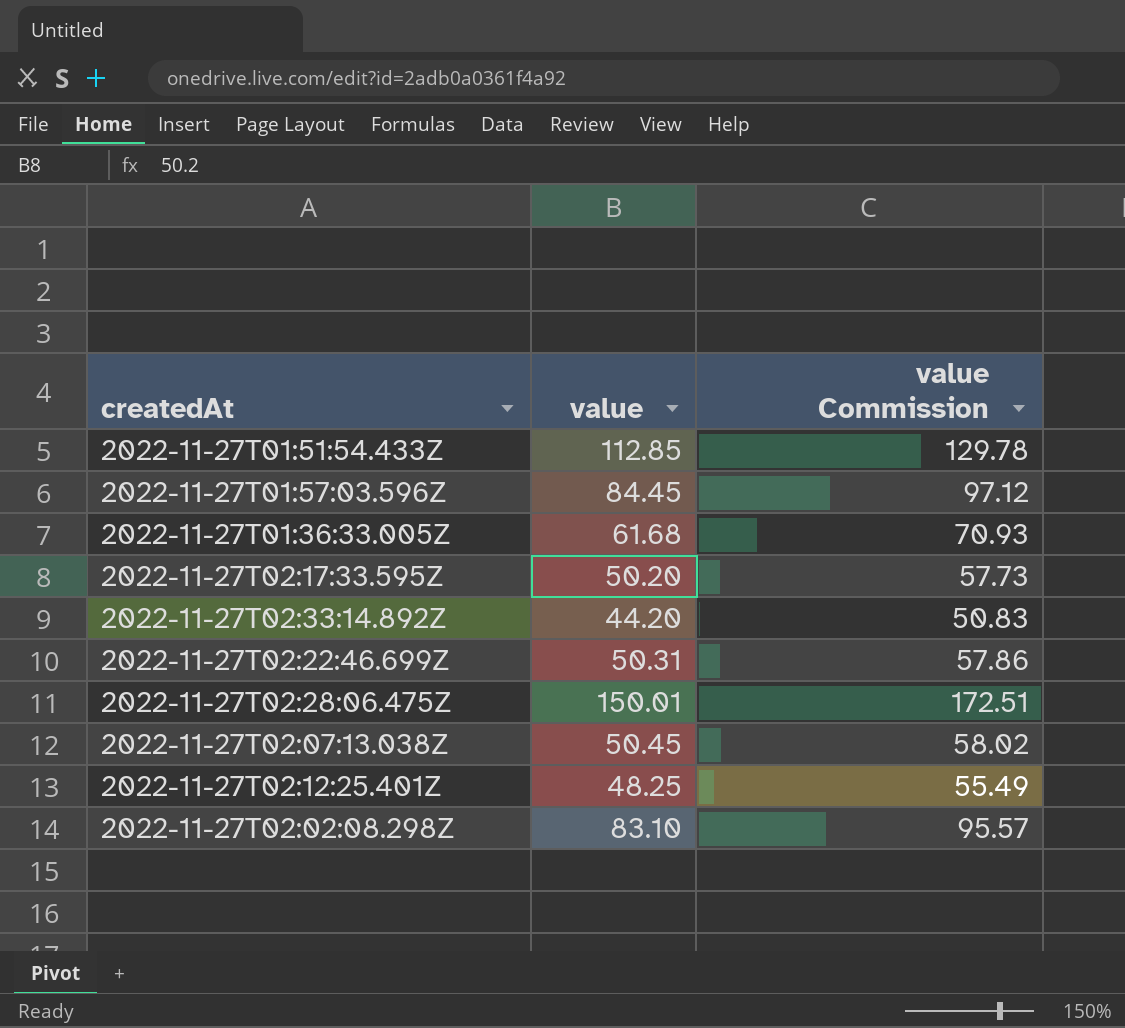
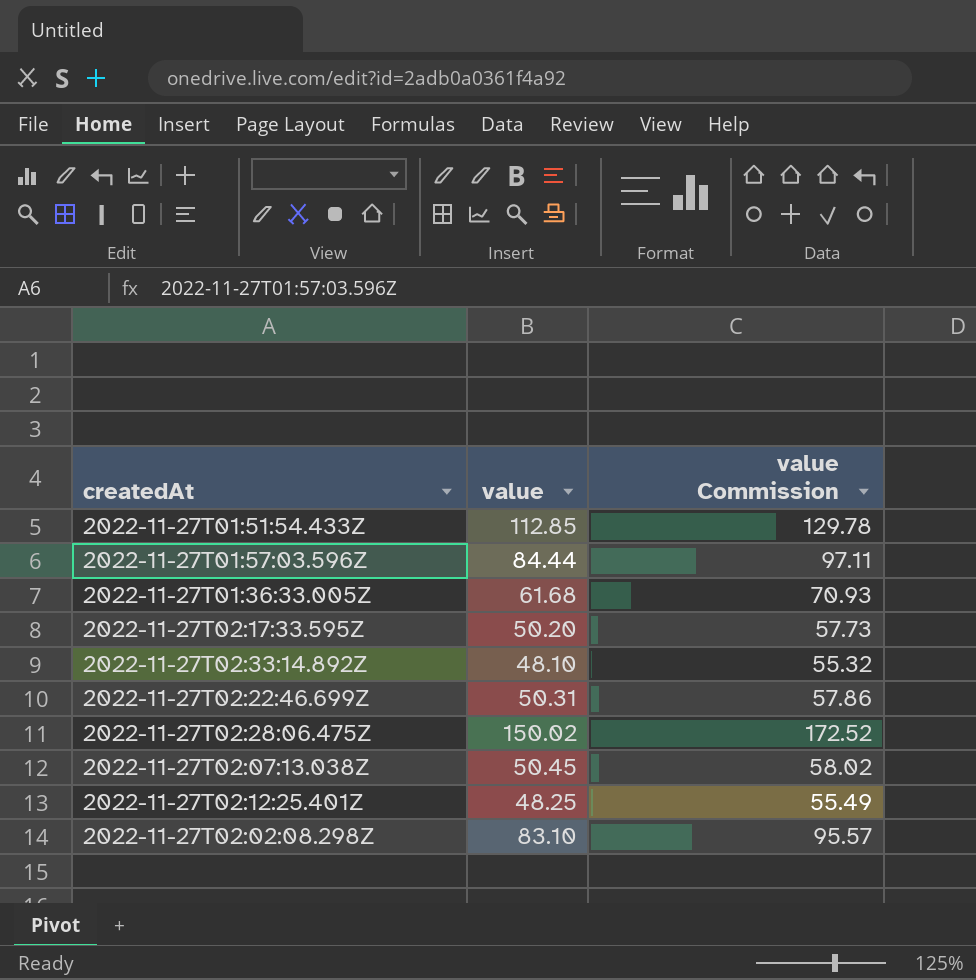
2022-11-27T01:57:03.596Z | value: 84.45 -> 84.44
2022-11-27T01:57:03.596Z | value Commission: 97.12 -> 97.11
2022-11-27T02:33:14.892Z | value: 44.20 -> 48.10
2022-11-27T02:33:14.892Z | value Commission: 50.83 -> 55.32
2022-11-27T02:28:06.475Z | value: 150.01 -> 150.02
2022-11-27T02:28:06.475Z | value Commission: 172.51 -> 172.52

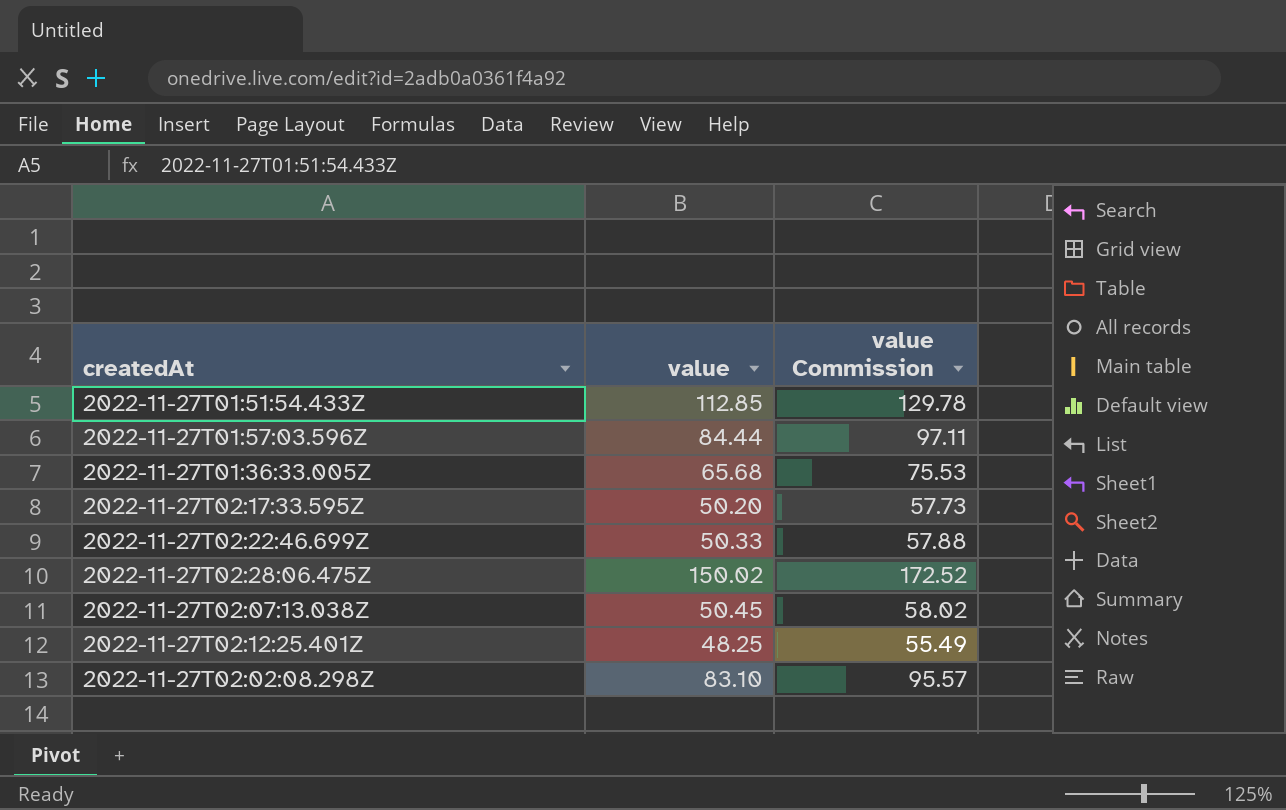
row 2022-11-27T02:33:14.892Z: 48.10 | 55.32 -> none
2022-11-27T01:36:33.005Z | value: 61.68 -> 65.68
2022-11-27T01:36:33.005Z | value Commission: 70.93 -> 75.53
2022-11-27T02:22:46.699Z | value: 50.31 -> 50.33
2022-11-27T02:22:46.699Z | value Commission: 57.86 -> 57.88

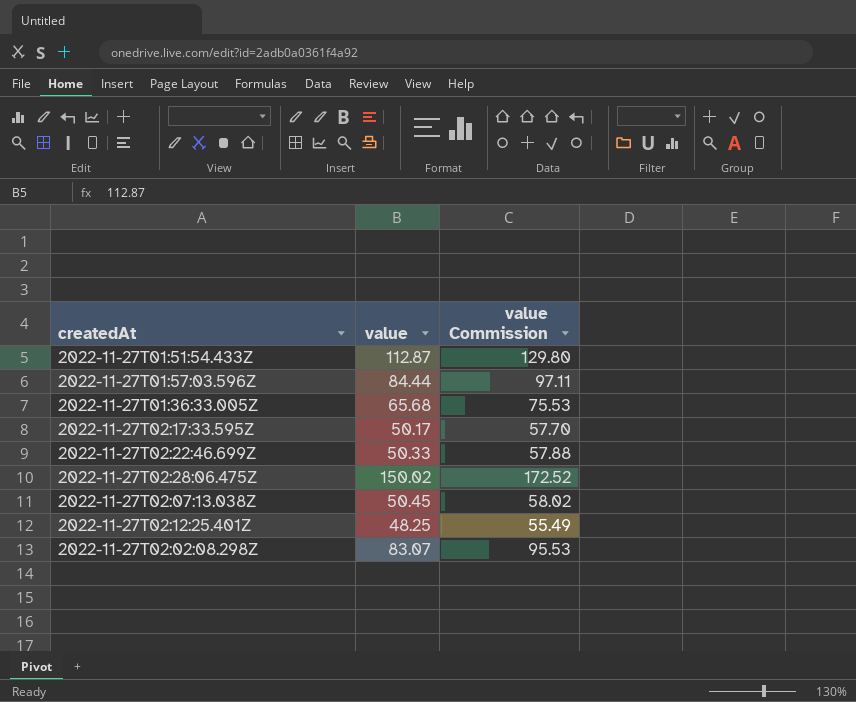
2022-11-27T01:51:54.433Z | value: 112.85 -> 112.87
2022-11-27T01:51:54.433Z | value Commission: 129.78 -> 129.80
2022-11-27T02:17:33.595Z | value: 50.20 -> 50.17
2022-11-27T02:17:33.595Z | value Commission: 57.73 -> 57.70
2022-11-27T02:02:08.298Z | value: 83.10 -> 83.07
2022-11-27T02:02:08.298Z | value Commission: 95.57 -> 95.53

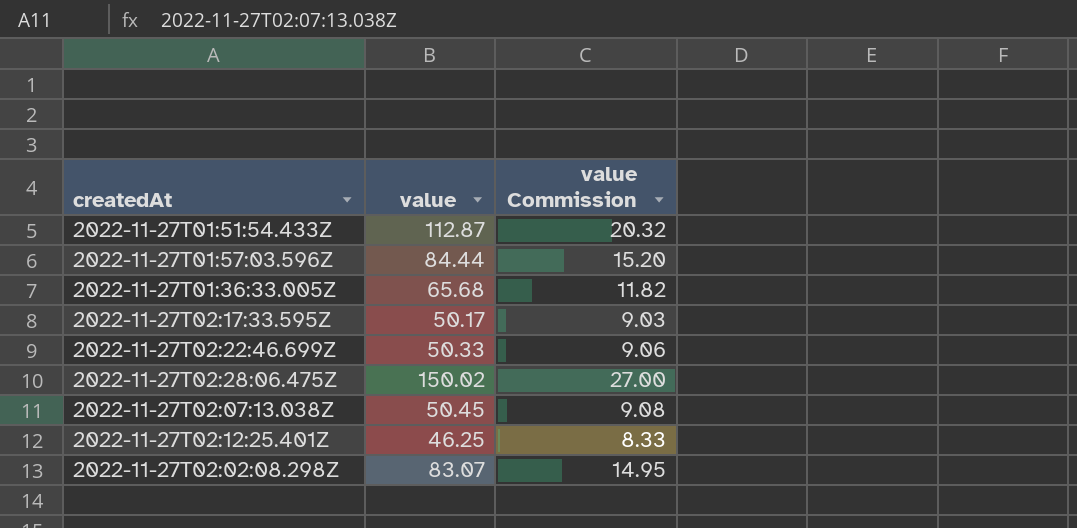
column value Commission | formula: [value] * 1.15 -> [value] * 0.18
2022-11-27T02:12:25.401Z | value: 48.25 -> 46.25

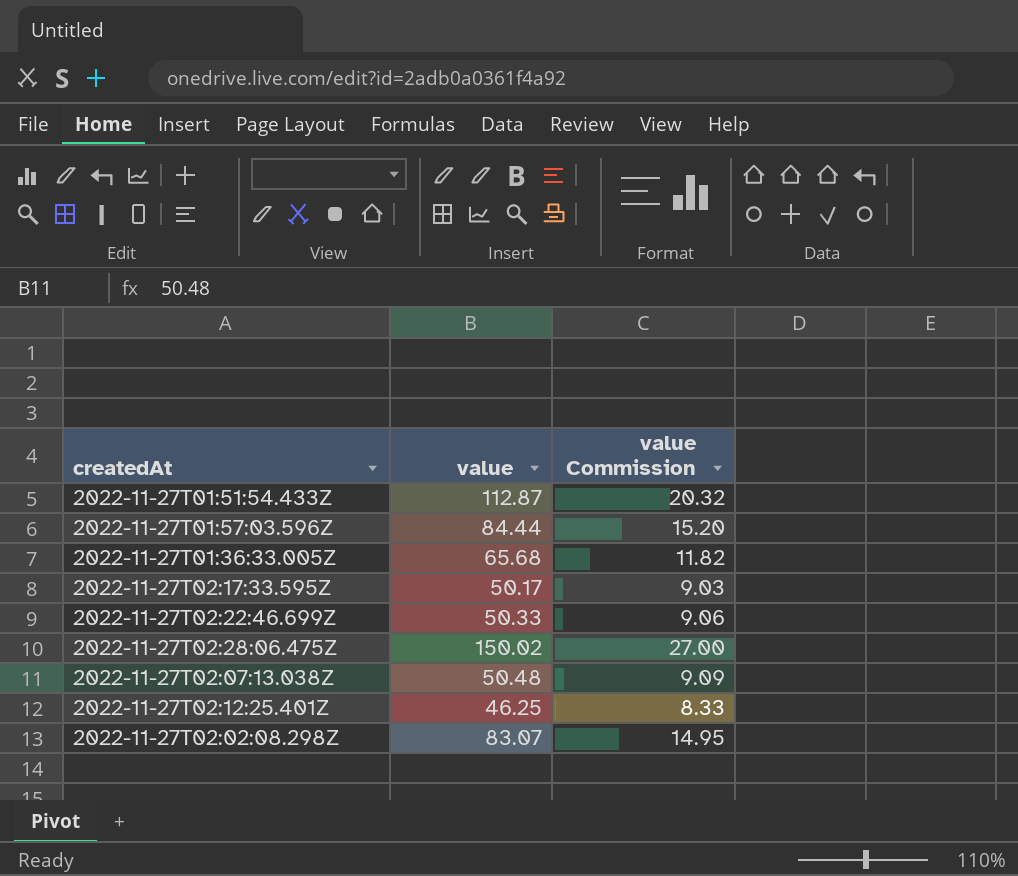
2022-11-27T02:07:13.038Z | value: 50.45 -> 50.48
2022-11-27T02:07:13.038Z | value Commission: 9.08 -> 9.09

